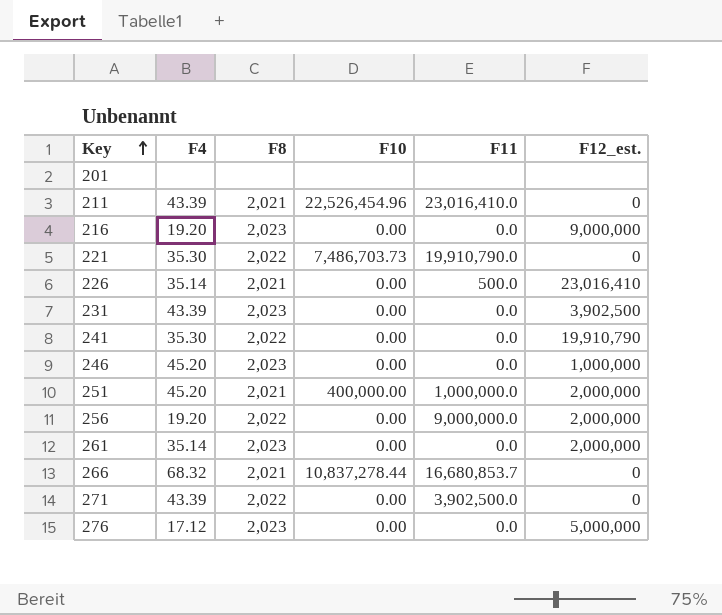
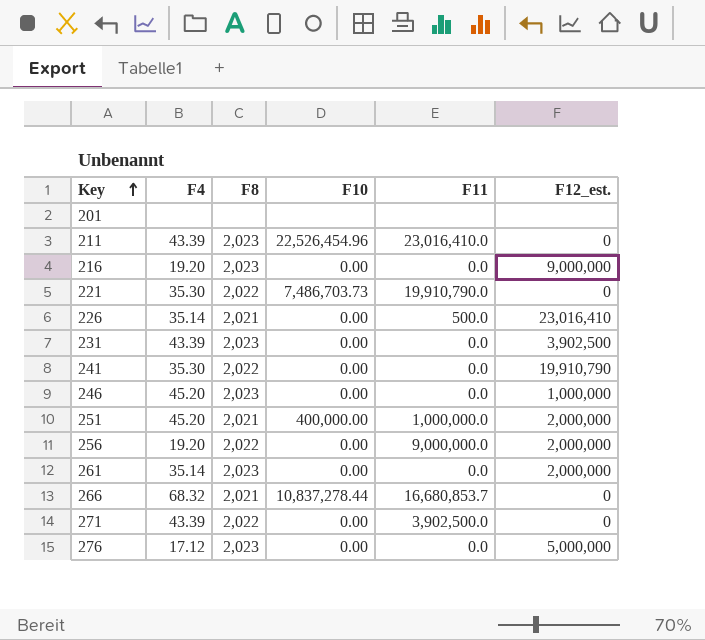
211 | F8: 2,021 -> 2,023

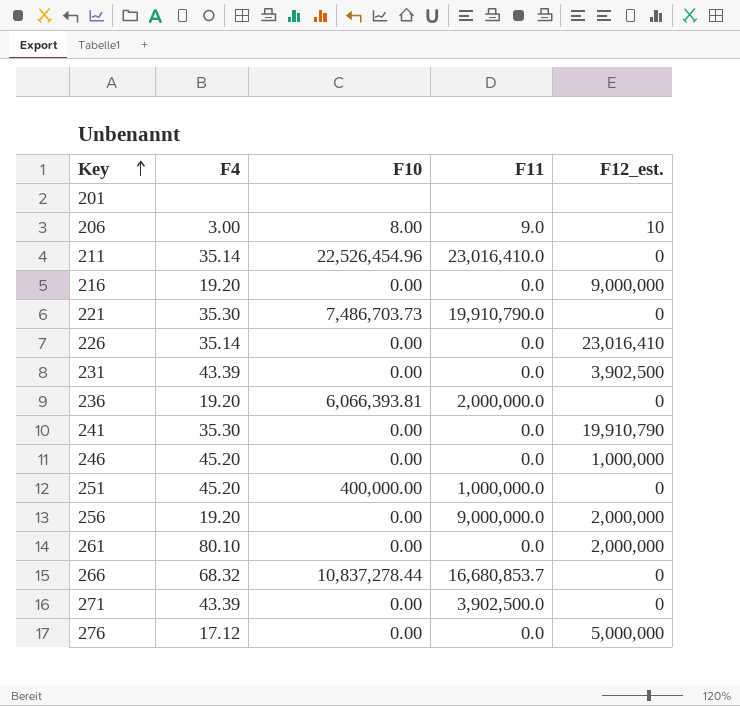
column F8 | position: 3 -> none
row 206: none -> 3.00 | 8.00 | 9.0 | 10
211 | F4: 43.39 -> 35.14
226 | F11: 500.0 -> 0.0
row 236: none -> 19.20 | 6,066,393.81 | 2,000,000.0 | 0
251 | F12_est.: 2,000,000 -> 0
261 | F4: 35.14 -> 80.10

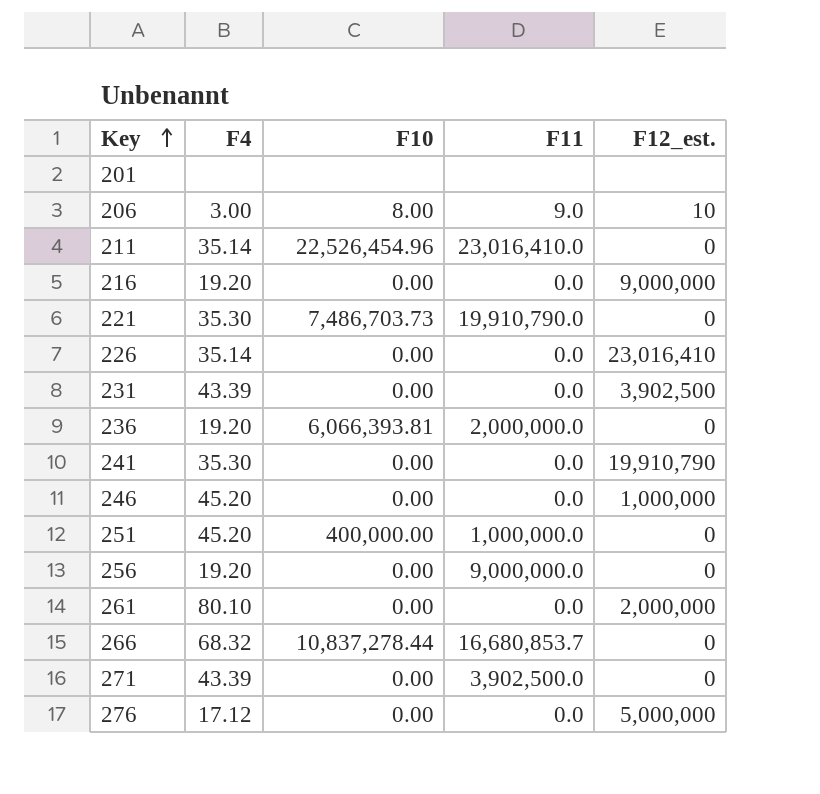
256 | F12_est.: 2,000,000 -> 0

